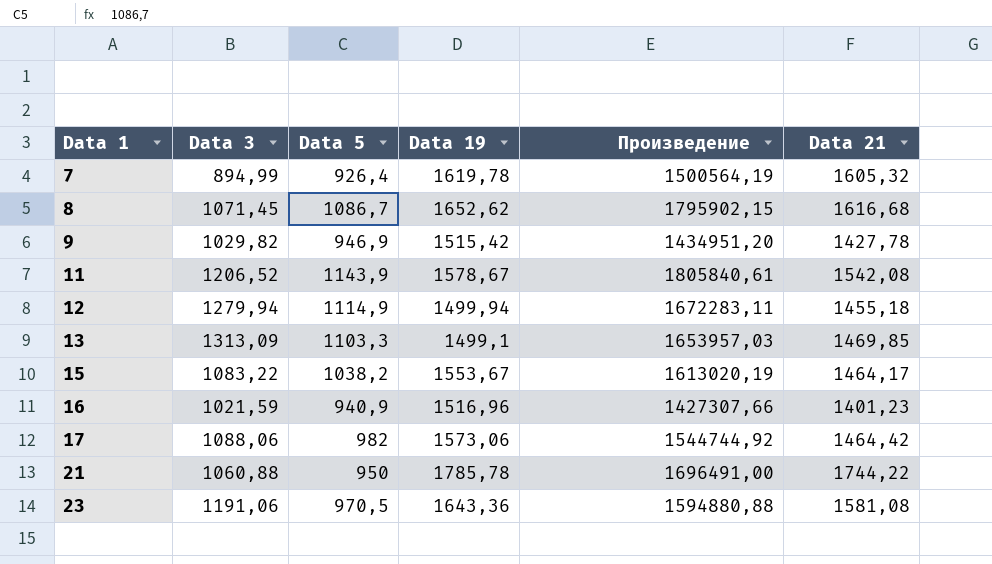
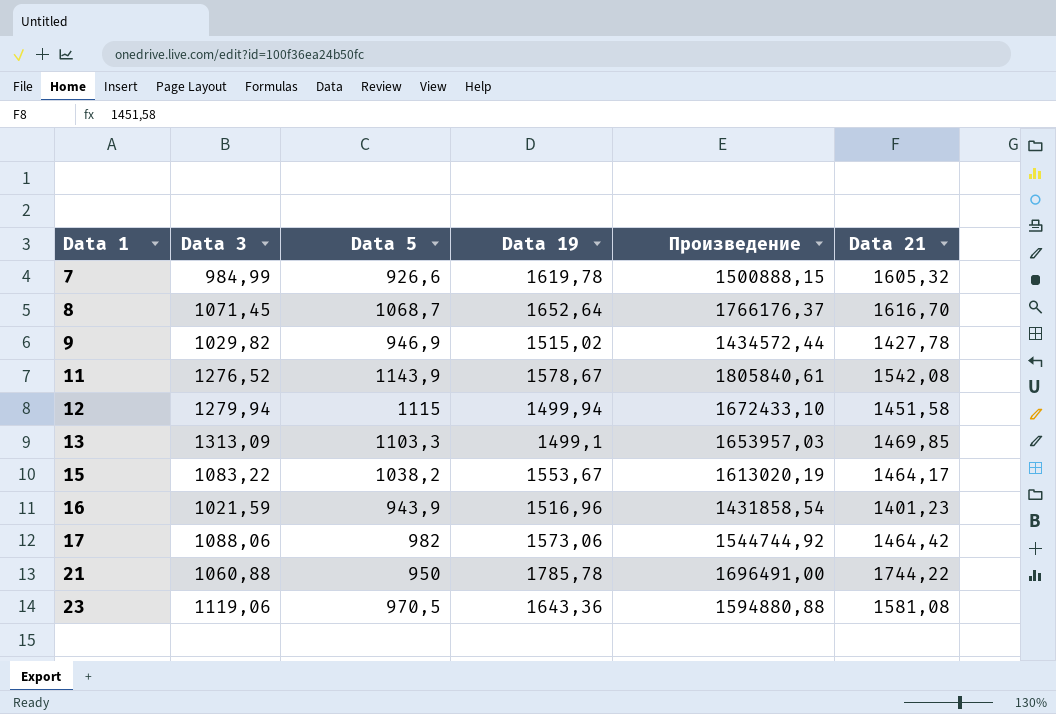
7 | Data 3: 894,99 -> 984,99
7 | Data 5: 926,4 -> 926,6
7 | Произведение: 1500564,19 -> 1500888,15
8 | Data 5: 1086,7 -> 1068,7
8 | Data 19: 1652,62 -> 1652,64
8 | Произведение: 1795902,15 -> 1766176,37
8 | Data 21: 1616,68 -> 1616,70
9 | Data 19: 1515,42 -> 1515,02
9 | Произведение: 1434951,20 -> 1434572,44
11 | Data 3: 1206,52 -> 1276,52
12 | Data 5: 1114,9 -> 1115
12 | Произведение: 1672283,11 -> 1672433,10
12 | Data 21: 1455,18 -> 1451,58
16 | Data 5: 940,9 -> 943,9
16 | Произведение: 1427307,66 -> 1431858,54
23 | Data 3: 1191,06 -> 1119,06

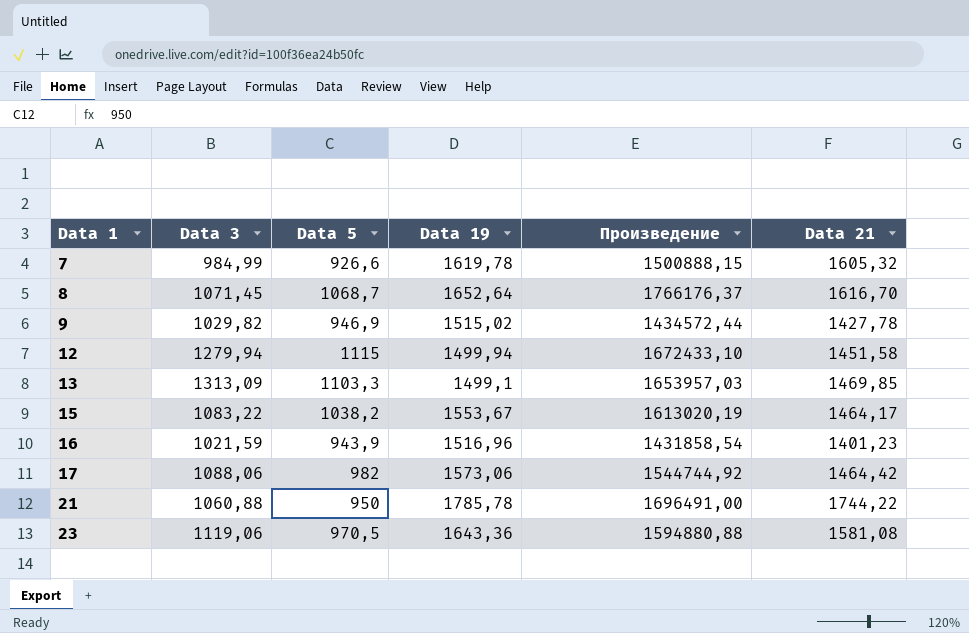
row 11: 1276,52 | 1143,9 | 1578,67 | 1805840,61 | 1542,08 -> none

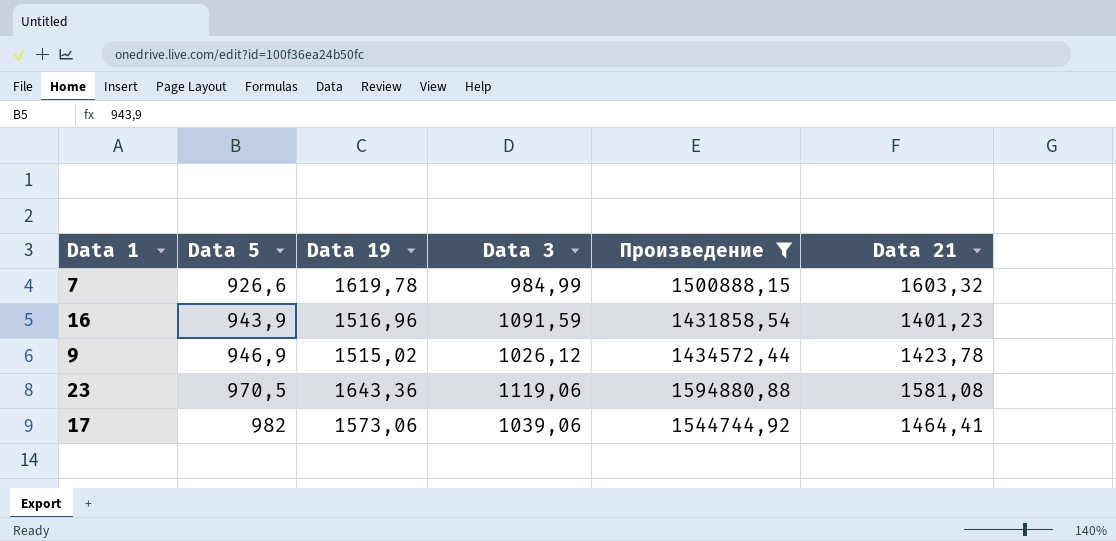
filter: none -> Произведение <= 1594880,88
row order: Data 1 ascending -> Data 5 ascending
column Data 3 | position: 2 -> 4
7 | Data 21: 1605,32 -> 1603,32
16 | Data 3: 1021,59 -> 1091,59
9 | Data 3: 1029,82 -> 1026,12
9 | Data 21: 1427,78 -> 1423,78
17 | Data 3: 1088,06 -> 1039,06
17 | Data 21: 1464,42 -> 1464,41

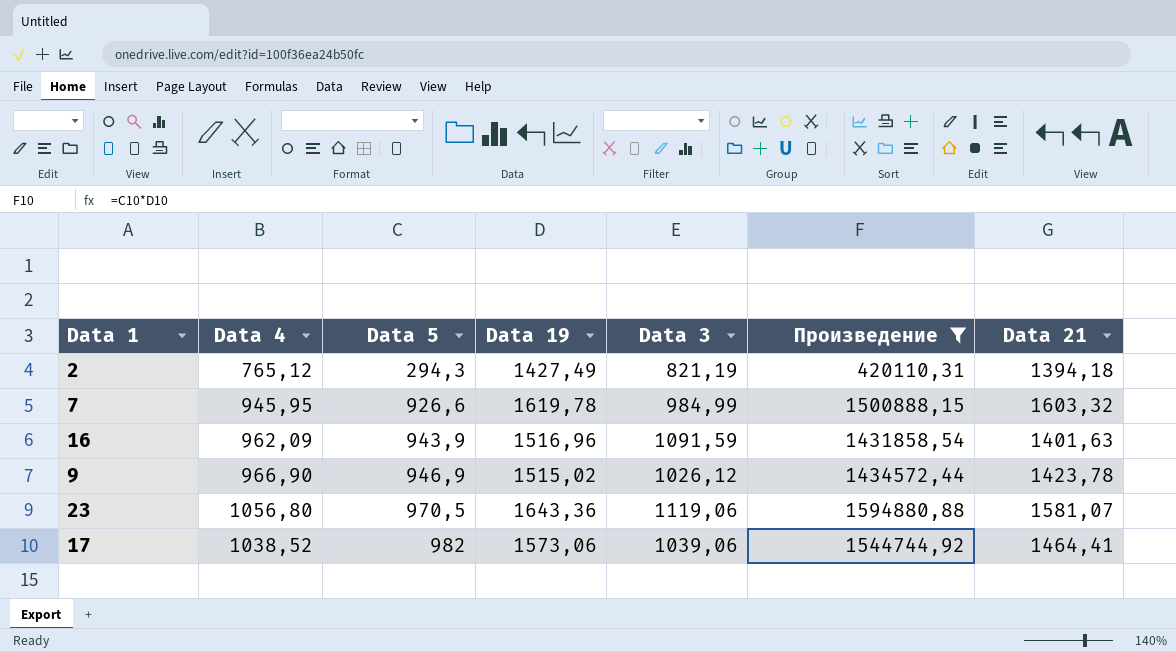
column Data 4 | position: none -> 2
row 2: none -> 765,12 | 294,3 | 1427,49 | 821,19 | 420110,31 | 1394,18
16 | Data 21: 1401,23 -> 1401,63
23 | Data 21: 1581,08 -> 1581,07

